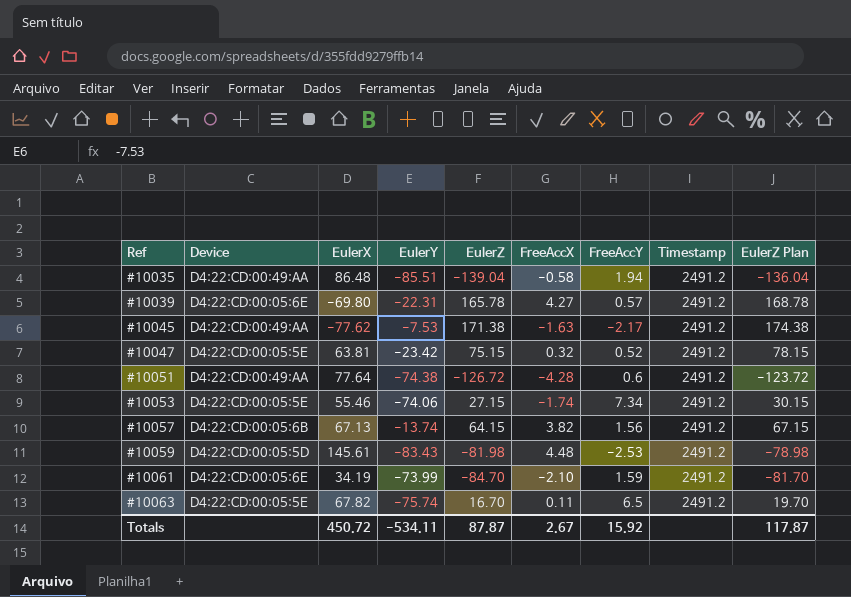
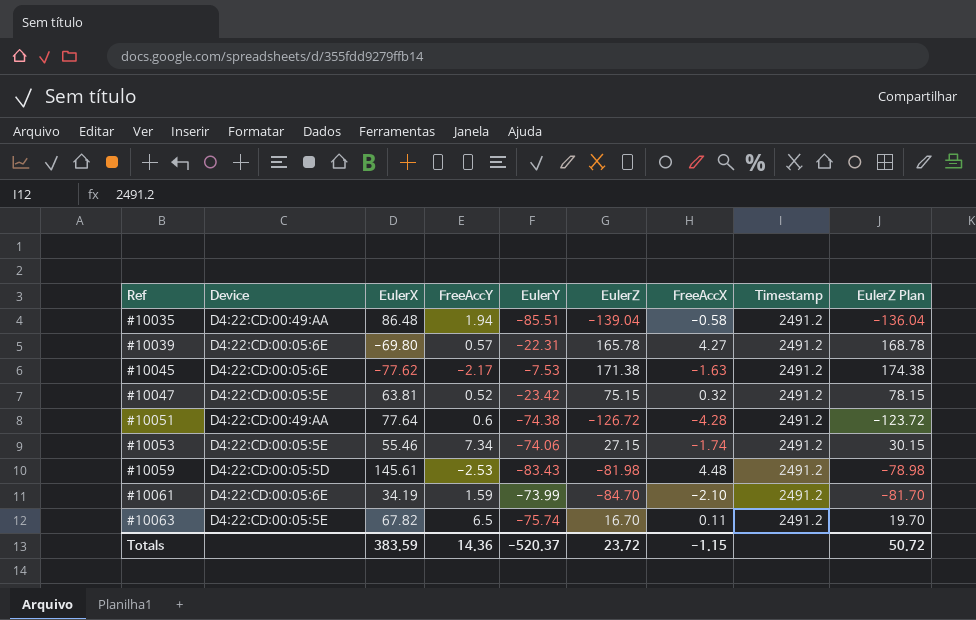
column FreeAccY | position: 7 -> 4
row #10057: D4:22:CD:00:05:6B | 67.13 | -13.74 | 64.15 | 3.82 | 1.56 | 2491.2 | 67.15 -> none
#10045 | Device: D4:22:CD:00:49:AA -> D4:22:CD:00:05:6E
Totals | EulerX: 450.72 -> 383.59
Totals | FreeAccY: 15.92 -> 14.36
Totals | EulerY: -534.11 -> -520.37
Totals | EulerZ: 87.87 -> 23.72
Totals | FreeAccX: 2.67 -> -1.15
Totals | EulerZ Plan: 117.87 -> 50.72

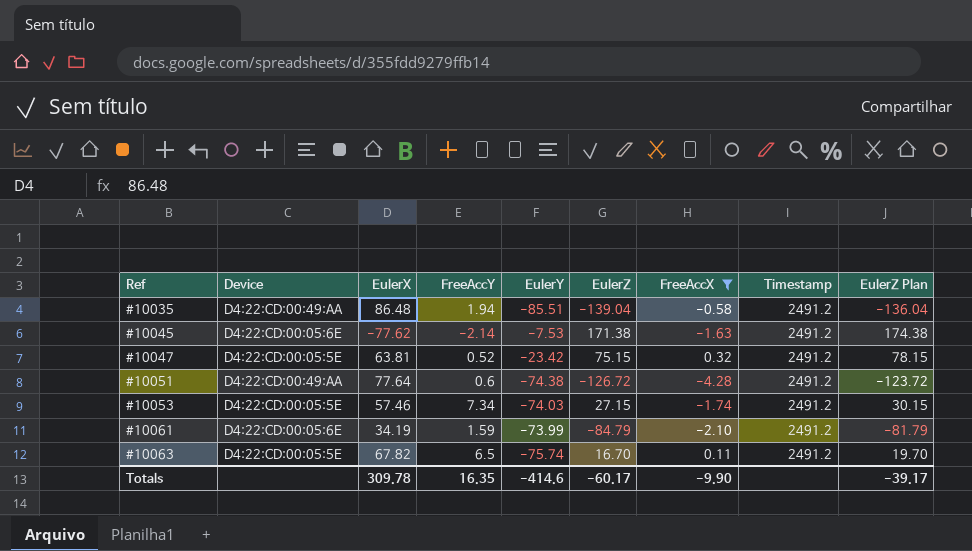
filter: none -> FreeAccX <= 0.32
#10045 | FreeAccY: -2.17 -> -2.14
#10053 | EulerX: 55.46 -> 57.46
#10053 | EulerY: -74.06 -> -74.03
#10061 | EulerZ: -84.70 -> -84.79
#10061 | EulerZ Plan: -81.70 -> -81.79
Totals | EulerX: 383.59 -> 309.78
Totals | FreeAccY: 14.36 -> 16.35
Totals | EulerY: -520.37 -> -414.6
Totals | EulerZ: 23.72 -> -60.17
Totals | FreeAccX: -1.15 -> -9.90
Totals | EulerZ Plan: 50.72 -> -39.17

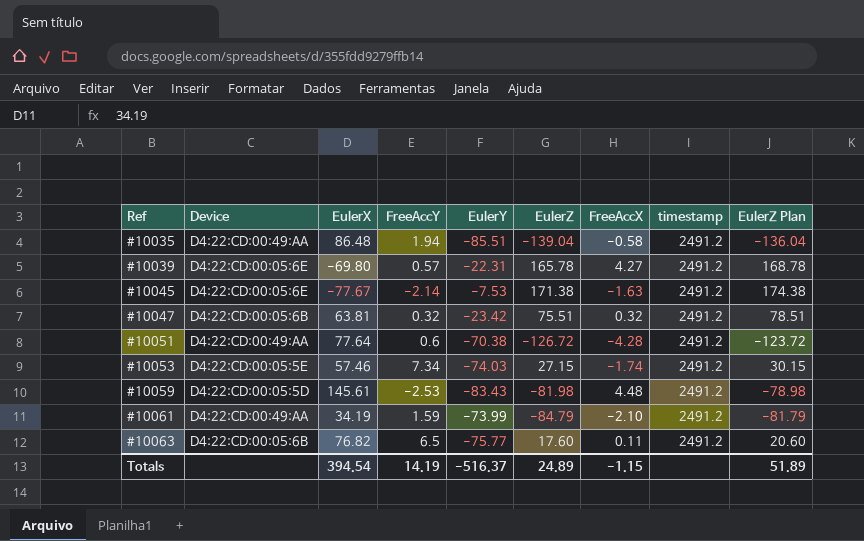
filter: FreeAccX <= 0.32 -> none
column name: Timestamp -> timestamp
#10045 | EulerX: -77.62 -> -77.67
#10047 | Device: D4:22:CD:00:05:5E -> D4:22:CD:00:05:6B
#10047 | FreeAccY: 0.52 -> 0.32
#10047 | EulerZ: 75.15 -> 75.51
#10047 | EulerZ Plan: 78.15 -> 78.51
#10051 | EulerY: -74.38 -> -70.38
#10061 | Device: D4:22:CD:00:05:6E -> D4:22:CD:00:49:AA
#10063 | Device: D4:22:CD:00:05:5E -> D4:22:CD:00:05:6B
#10063 | EulerX: 67.82 -> 76.82
#10063 | EulerY: -75.74 -> -75.77
#10063 | EulerZ: 16.70 -> 17.60
#10063 | EulerZ Plan: 19.70 -> 20.60
Totals | EulerX: 309.78 -> 394.54
Totals | FreeAccY: 16.35 -> 14.19
Totals | EulerY: -414.6 -> -516.37
Totals | EulerZ: -60.17 -> 24.89
Totals | FreeAccX: -9.90 -> -1.15
Totals | EulerZ Plan: -39.17 -> 51.89

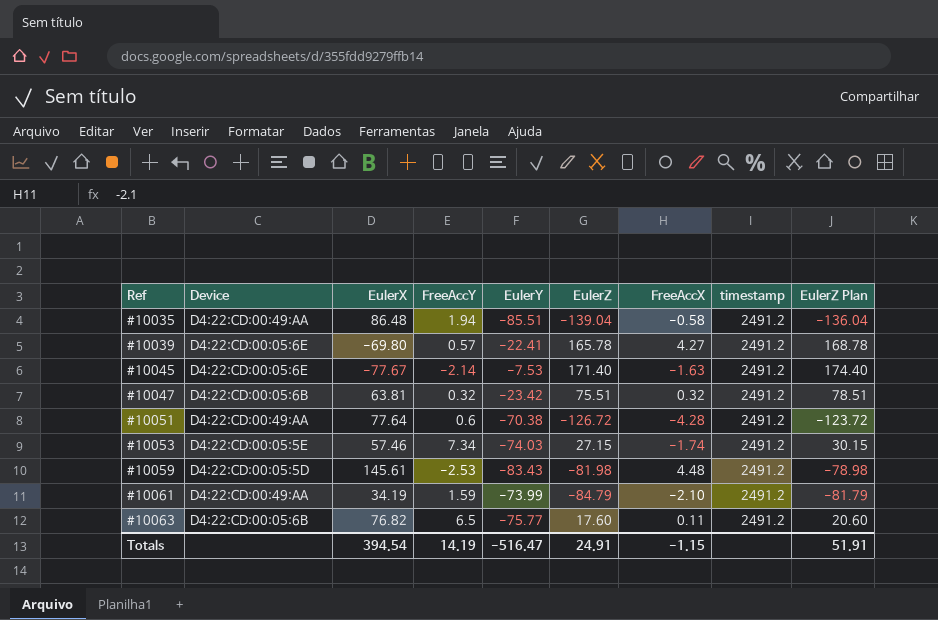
#10039 | EulerY: -22.31 -> -22.41
#10045 | EulerZ: 171.38 -> 171.40
#10045 | EulerZ Plan: 174.38 -> 174.40
Totals | EulerY: -516.37 -> -516.47
Totals | EulerZ: 24.89 -> 24.91
Totals | EulerZ Plan: 51.89 -> 51.91

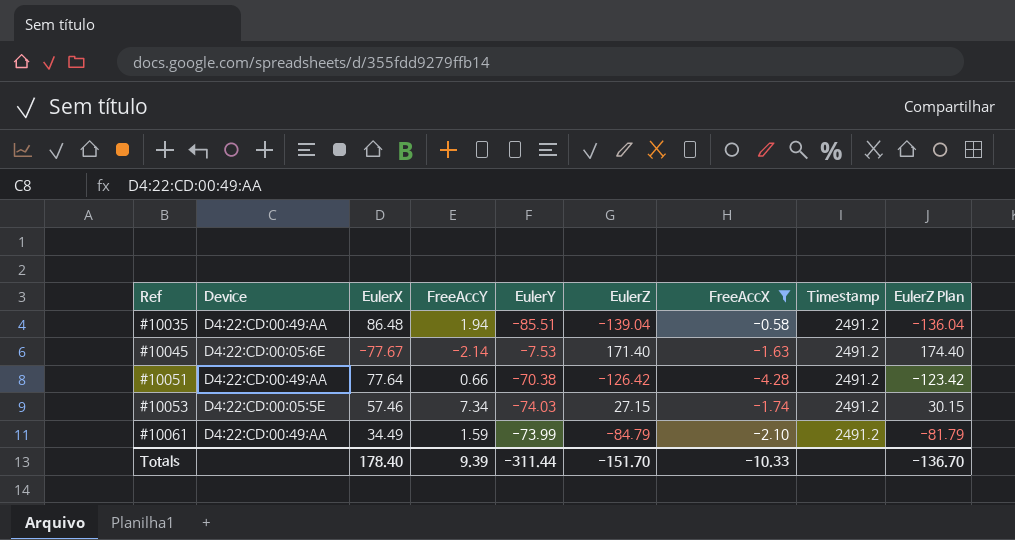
filter: none -> FreeAccX <= -0.58
column name: timestamp -> Timestamp
#10051 | FreeAccY: 0.6 -> 0.66
#10051 | EulerZ: -126.72 -> -126.42
#10051 | EulerZ Plan: -123.72 -> -123.42
#10061 | EulerX: 34.19 -> 34.49
Totals | EulerX: 394.54 -> 178.40
Totals | FreeAccY: 14.19 -> 9.39
Totals | EulerY: -516.47 -> -311.44
Totals | EulerZ: 24.91 -> -151.70
Totals | FreeAccX: -1.15 -> -10.33
Totals | EulerZ Plan: 51.91 -> -136.70

